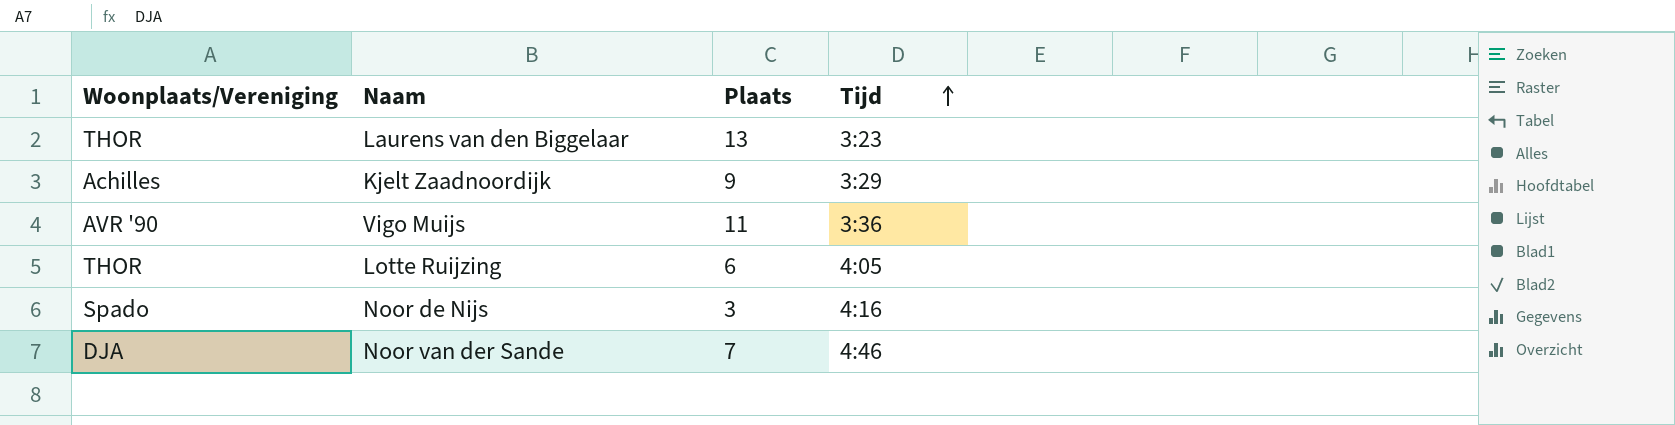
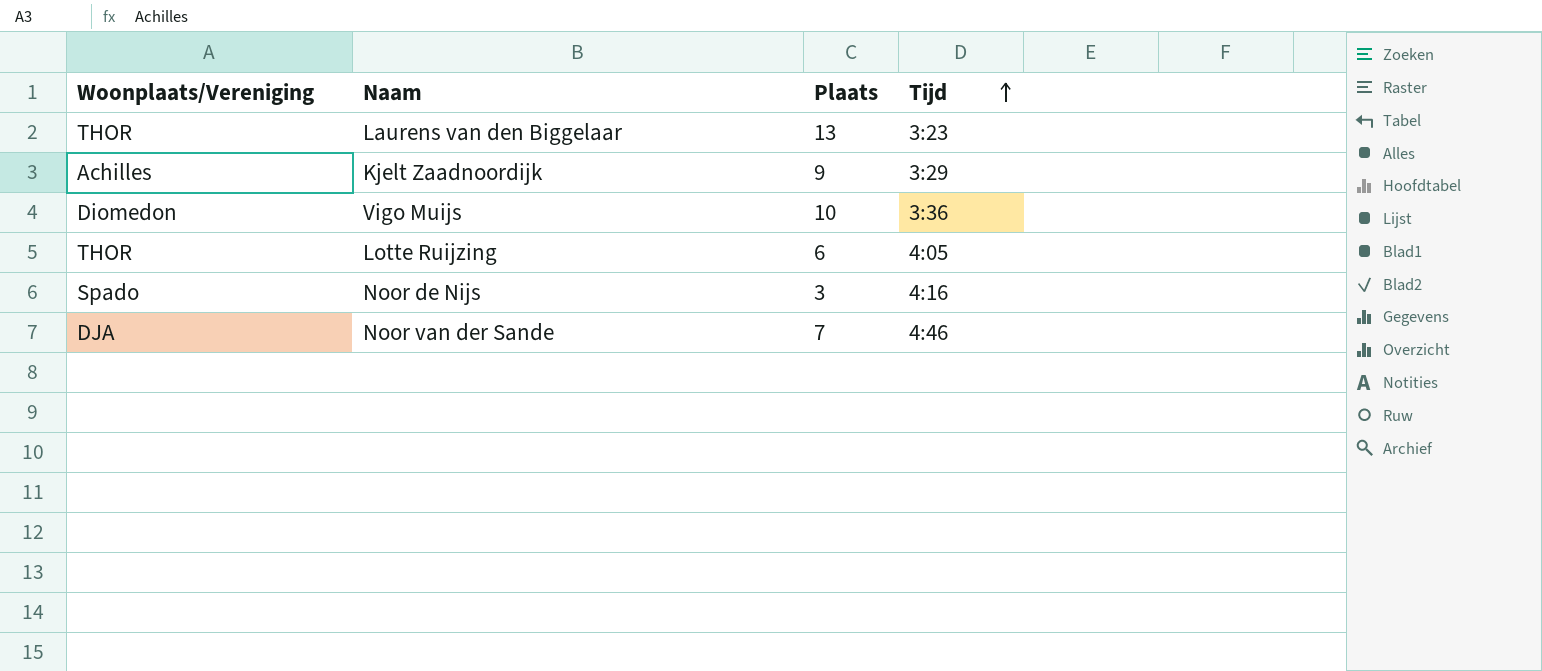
Vigo Muijs | Woonplaats/Vereniging: AVR '90 -> Diomedon
Vigo Muijs | Plaats: 11 -> 10

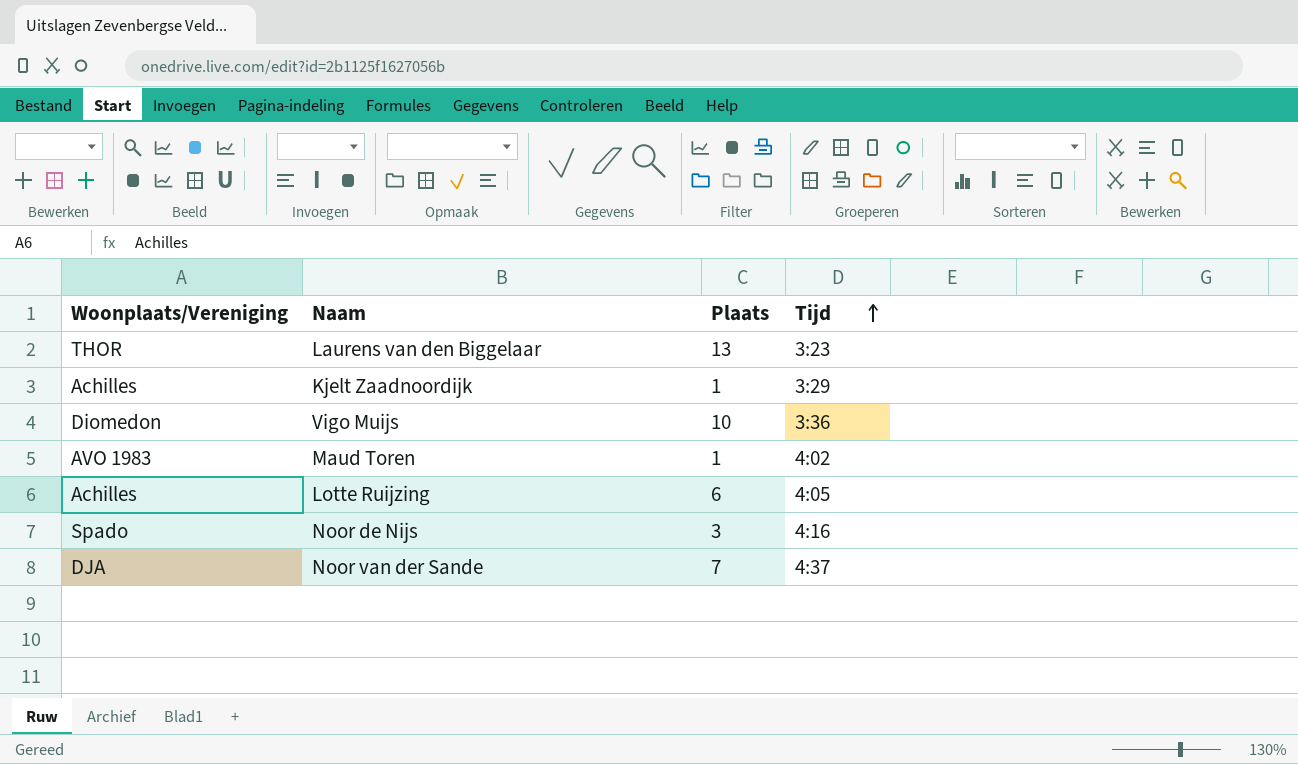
Kjelt Zaadnoordijk | Plaats: 9 -> 1
row Maud Toren: none -> AVO 1983 | 1 | 4:02
Lotte Ruijzing | Woonplaats/Vereniging: THOR -> Achilles
Noor van der Sande | Tijd: 4:46 -> 4:37

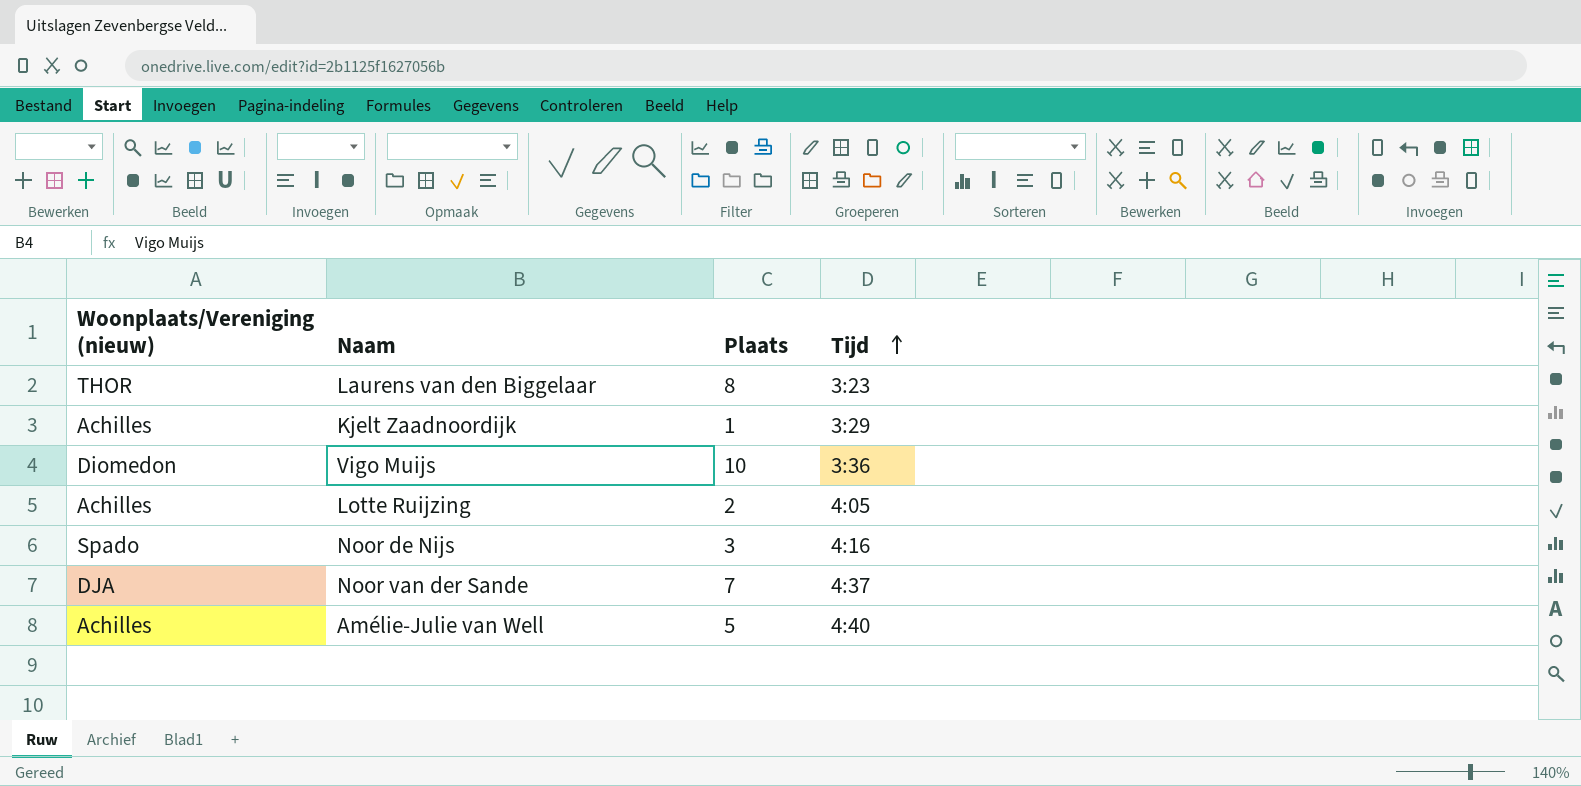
column name: Woonplaats/Vereniging -> Woonplaats/Vereniging (nieuw)
row Maud Toren: AVO 1983 | 1 | 4:02 -> none
Laurens van den Biggelaar | Plaats: 13 -> 8
Lotte Ruijzing | Plaats: 6 -> 2
row Amélie-Julie van Well: none -> Achilles | 5 | 4:40

